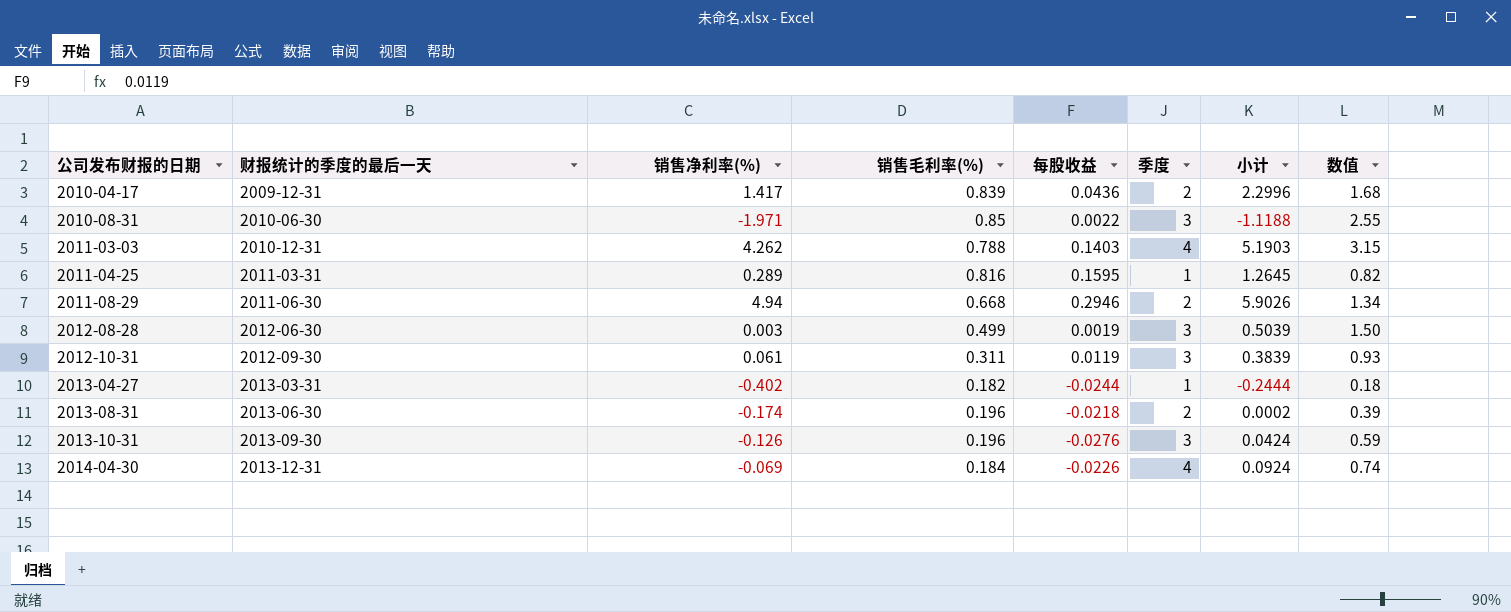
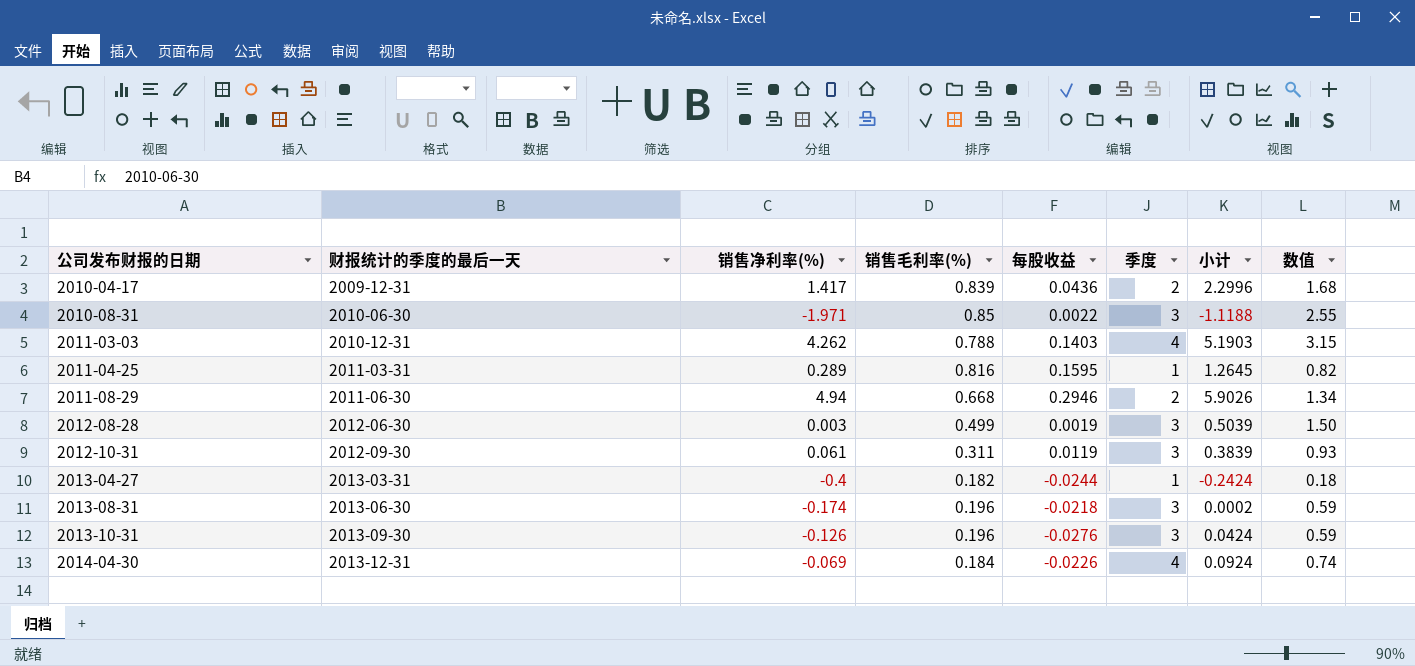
2013-04-27 | 销售净利率(%): -0.402 -> -0.4
2013-04-27 | 小计: -0.2444 -> -0.2424
2013-08-31 | 季度: 2 -> 3
2013-08-31 | 数值: 0.39 -> 0.59

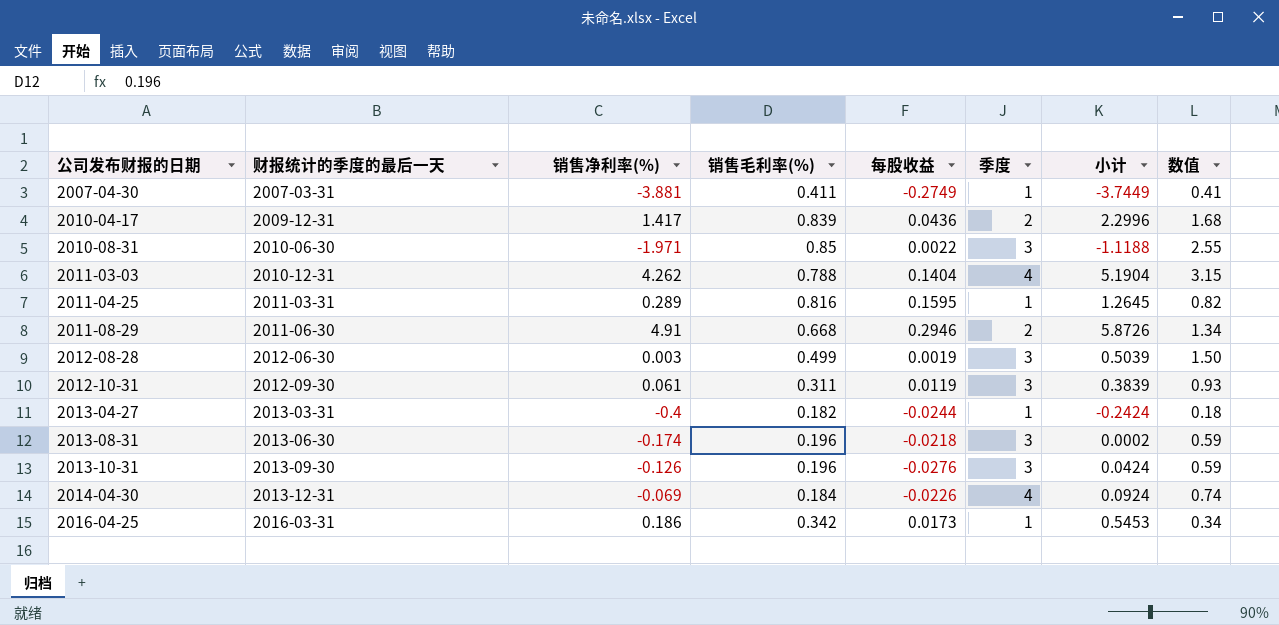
row 2007-04-30: none -> 2007-03-31 | -3.881 | 0.411 | -0.2749 | 1 | -3.7449 | 0.41
2011-03-03 | 每股收益: 0.1403 -> 0.1404
2011-03-03 | 小计: 5.1903 -> 5.1904
2011-08-29 | 销售净利率(%): 4.94 -> 4.91
2011-08-29 | 小计: 5.9026 -> 5.8726
row 2016-04-25: none -> 2016-03-31 | 0.186 | 0.342 | 0.0173 | 1 | 0.5453 | 0.34

